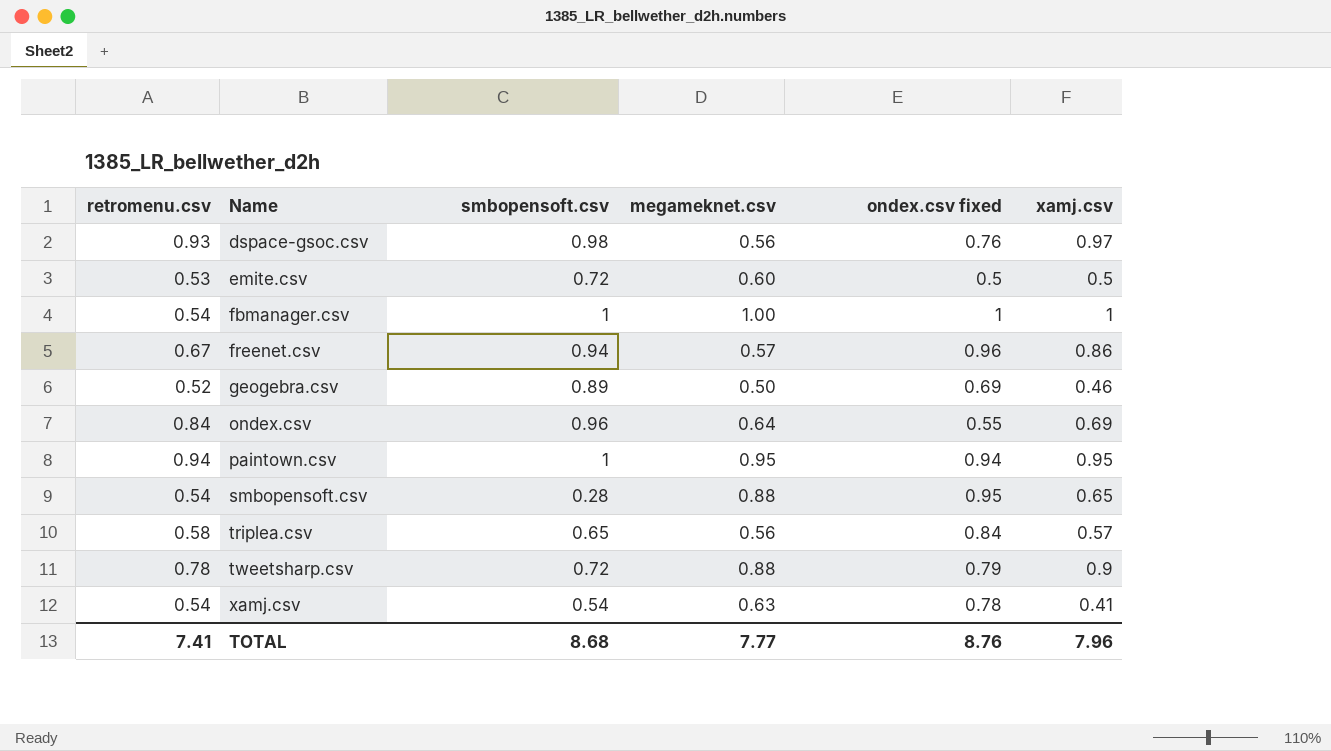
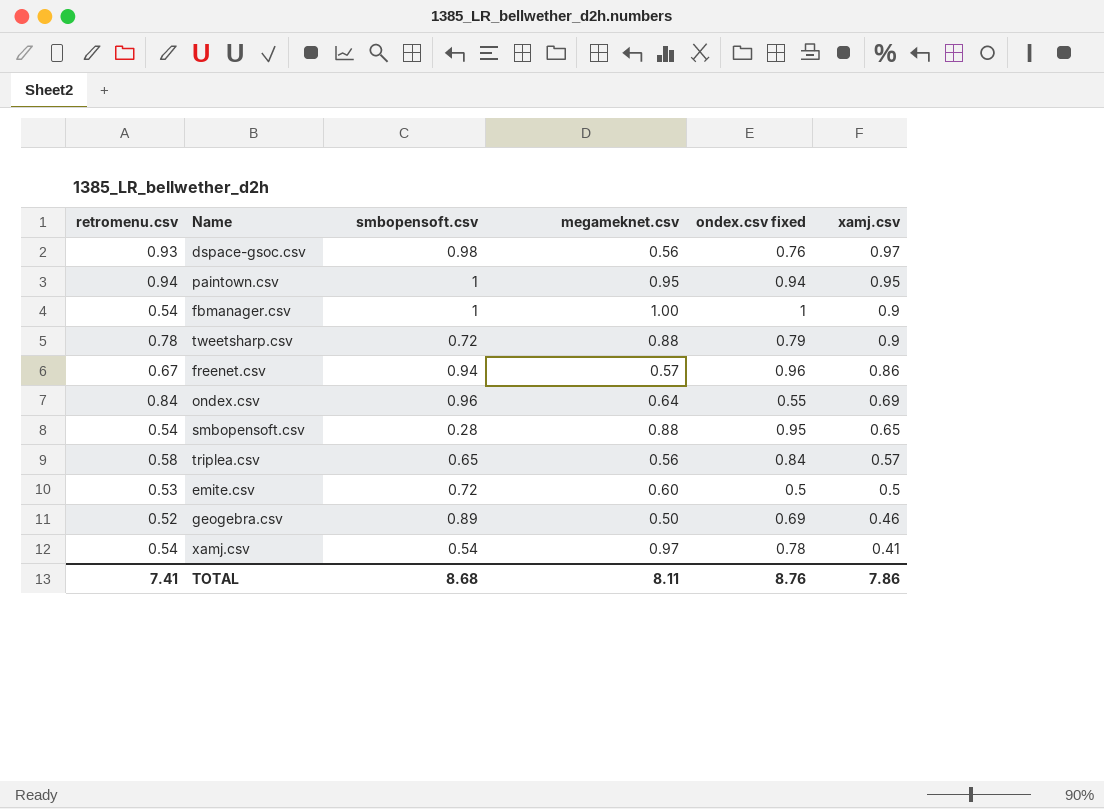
row order: Name ascending -> xamj.csv descending
fbmanager.csv | xamj.csv: 1 -> 0.9
xamj.csv | megameknet.csv: 0.63 -> 0.97
TOTAL | megameknet.csv: 7.77 -> 8.11
TOTAL | xamj.csv: 7.96 -> 7.86

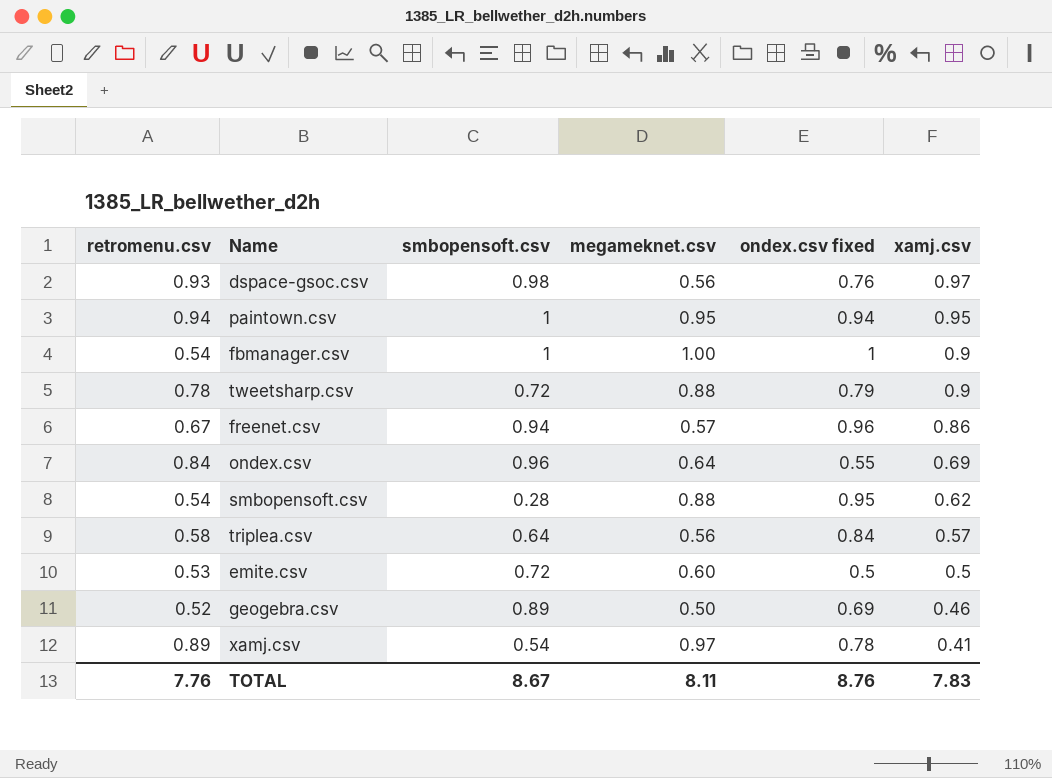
smbopensoft.csv | xamj.csv: 0.65 -> 0.62
triplea.csv | smbopensoft.csv: 0.65 -> 0.64
xamj.csv | retromenu.csv: 0.54 -> 0.89
TOTAL | retromenu.csv: 7.41 -> 7.76
TOTAL | smbopensoft.csv: 8.68 -> 8.67
TOTAL | xamj.csv: 7.86 -> 7.83

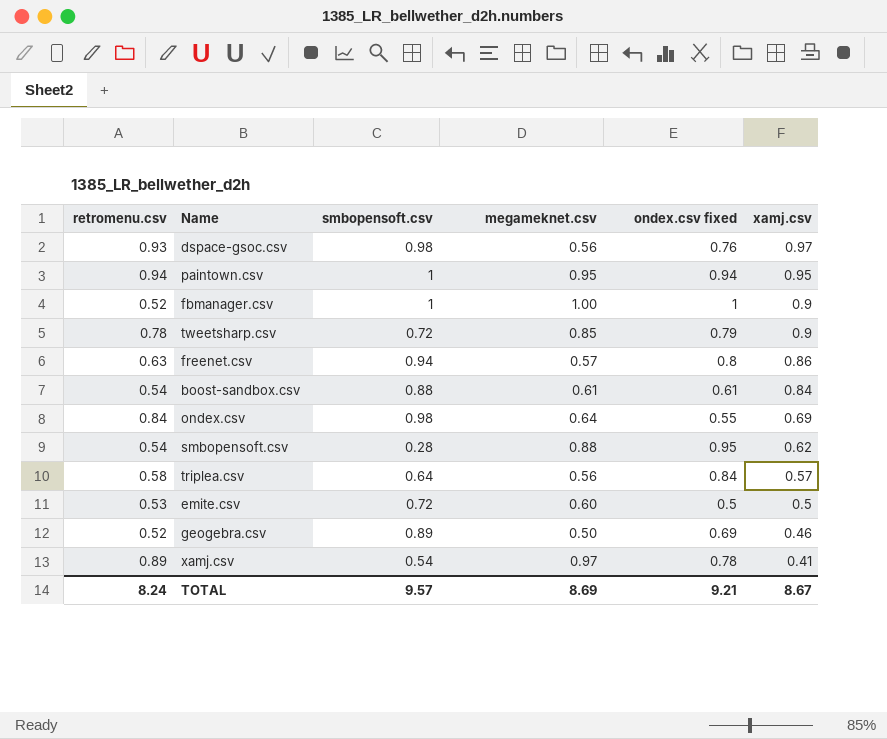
fbmanager.csv | retromenu.csv: 0.54 -> 0.52
tweetsharp.csv | megameknet.csv: 0.88 -> 0.85
freenet.csv | retromenu.csv: 0.67 -> 0.63
freenet.csv | ondex.csv fixed: 0.96 -> 0.8
row boost-sandbox.csv: none -> 0.54 | 0.88 | 0.61 | 0.61 | 0.84
ondex.csv | smbopensoft.csv: 0.96 -> 0.98
TOTAL | retromenu.csv: 7.76 -> 8.24
TOTAL | smbopensoft.csv: 8.67 -> 9.57
TOTAL | megameknet.csv: 8.11 -> 8.69
TOTAL | ondex.csv fixed: 8.76 -> 9.21
TOTAL | xamj.csv: 7.83 -> 8.67

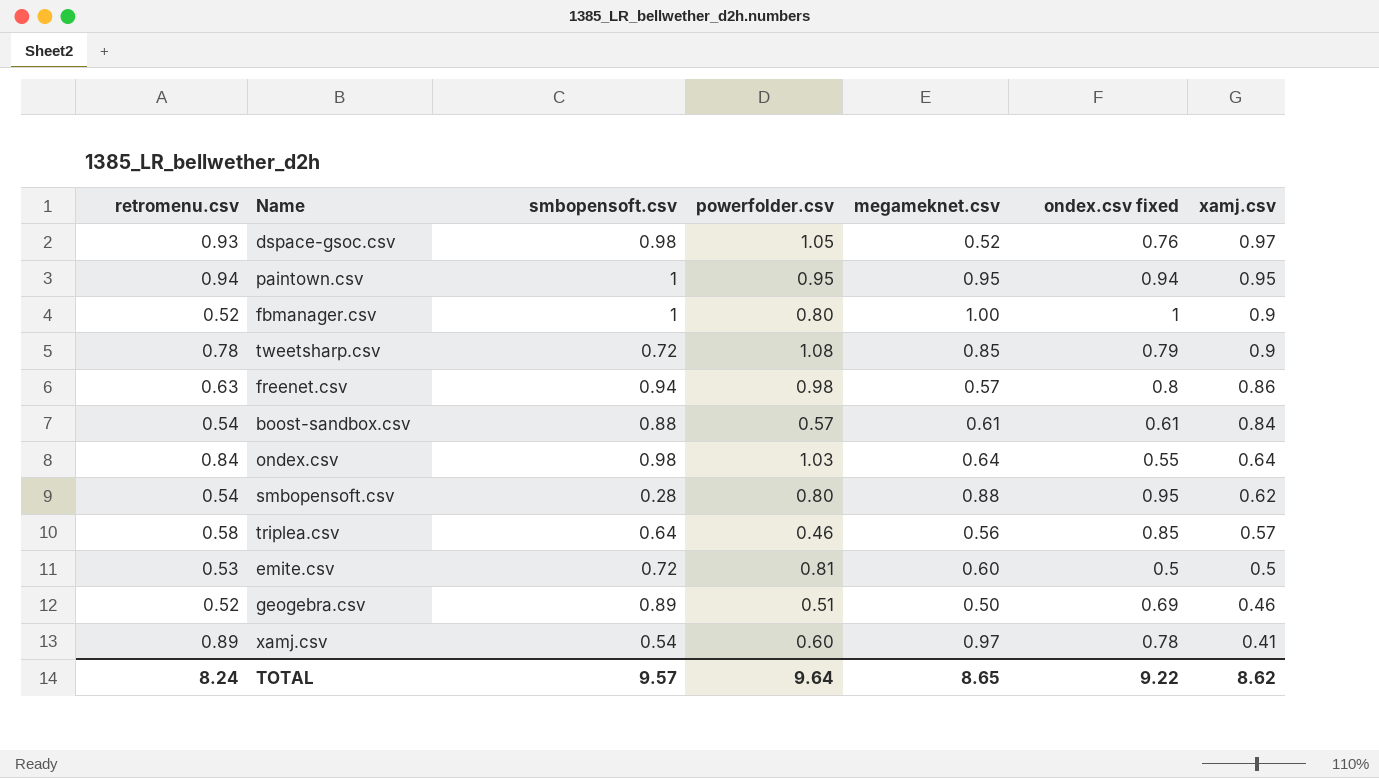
column powerfolder.csv | position: none -> 4
dspace-gsoc.csv | megameknet.csv: 0.56 -> 0.52
ondex.csv | xamj.csv: 0.69 -> 0.64
triplea.csv | ondex.csv fixed: 0.84 -> 0.85
TOTAL | megameknet.csv: 8.69 -> 8.65
TOTAL | ondex.csv fixed: 9.21 -> 9.22
TOTAL | xamj.csv: 8.67 -> 8.62

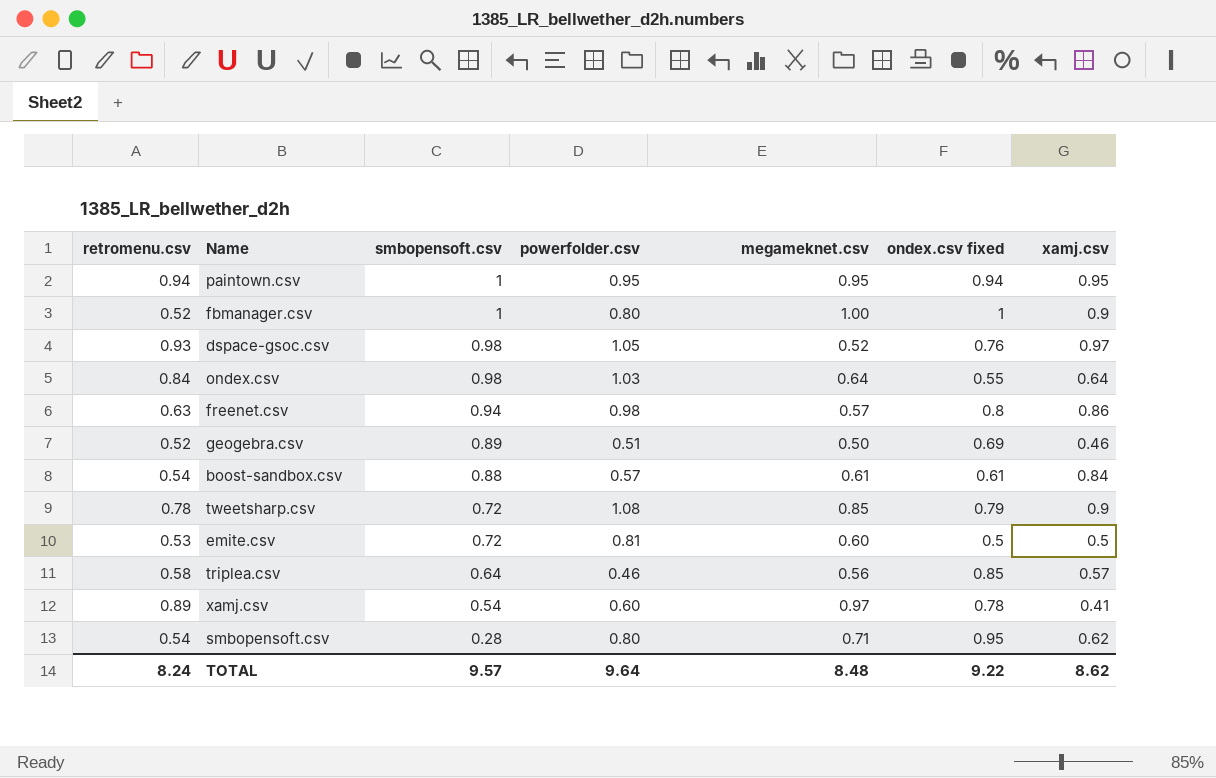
row order: xamj.csv descending -> smbopensoft.csv descending
smbopensoft.csv | megameknet.csv: 0.88 -> 0.71
TOTAL | megameknet.csv: 8.65 -> 8.48

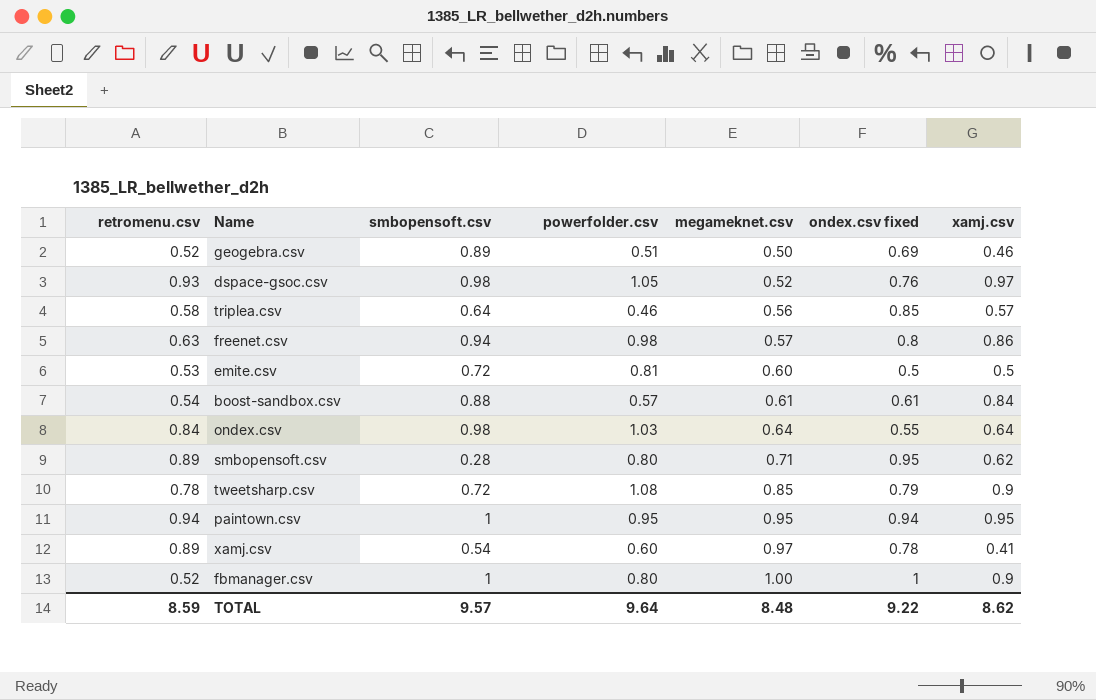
row order: smbopensoft.csv descending -> megameknet.csv ascending
smbopensoft.csv | retromenu.csv: 0.54 -> 0.89
TOTAL | retromenu.csv: 8.24 -> 8.59

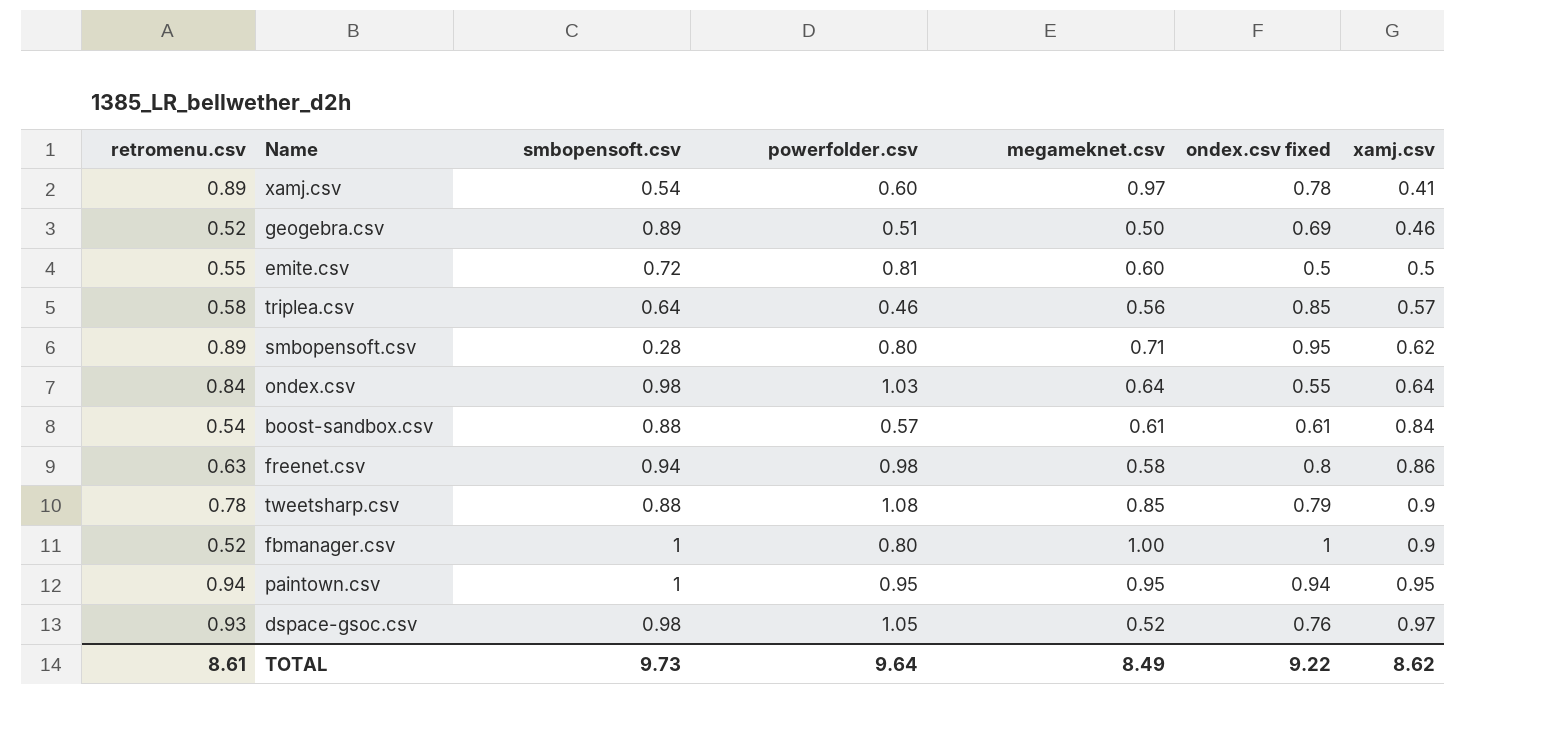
row order: megameknet.csv ascending -> xamj.csv ascending
emite.csv | retromenu.csv: 0.53 -> 0.55
freenet.csv | megameknet.csv: 0.57 -> 0.58
tweetsharp.csv | smbopensoft.csv: 0.72 -> 0.88
TOTAL | retromenu.csv: 8.59 -> 8.61
TOTAL | smbopensoft.csv: 9.57 -> 9.73
TOTAL | megameknet.csv: 8.48 -> 8.49

